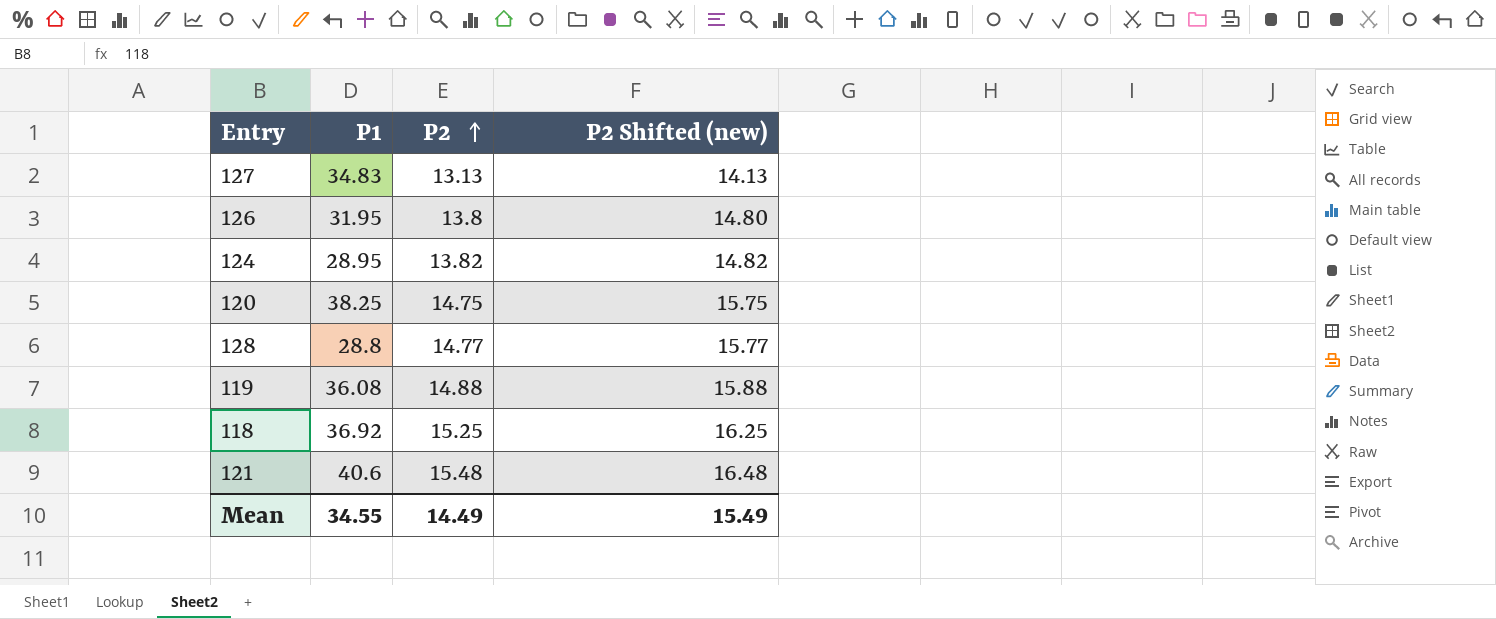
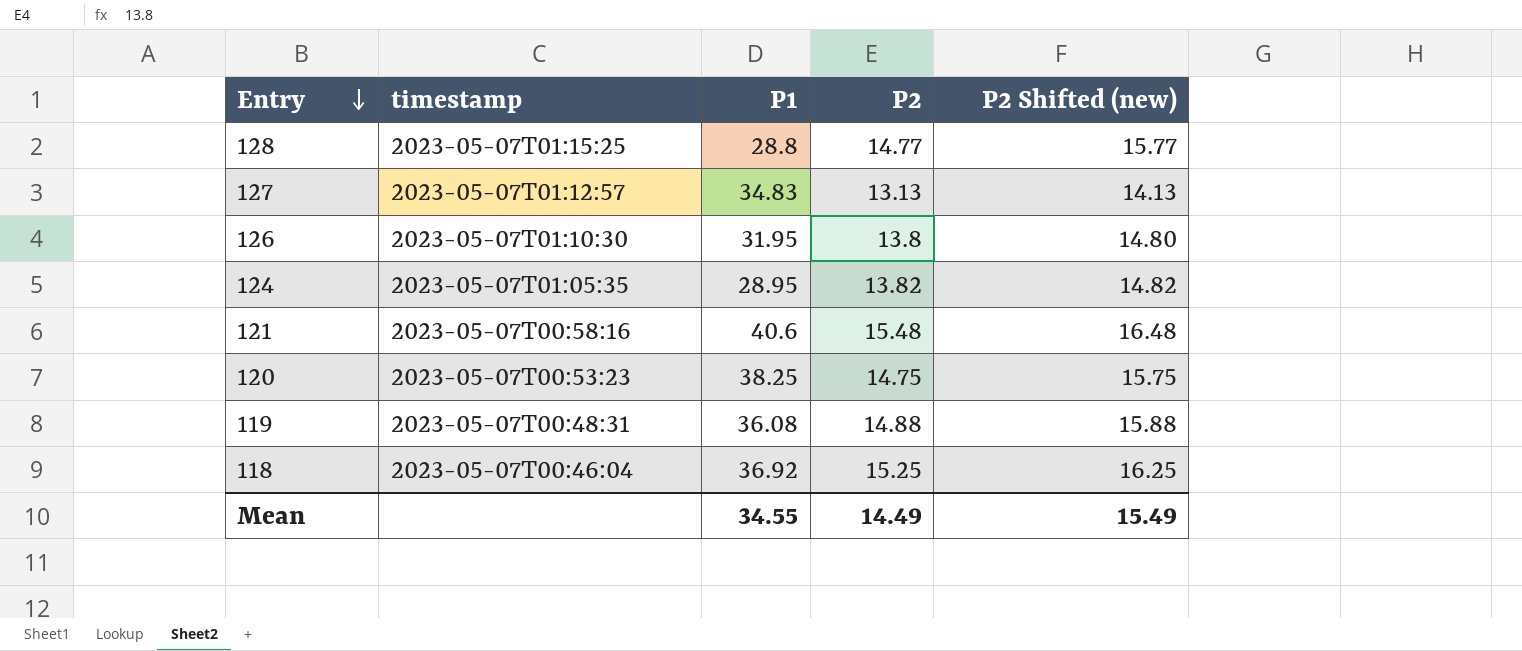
row order: P2 ascending -> Entry descending
column timestamp | position: none -> 2

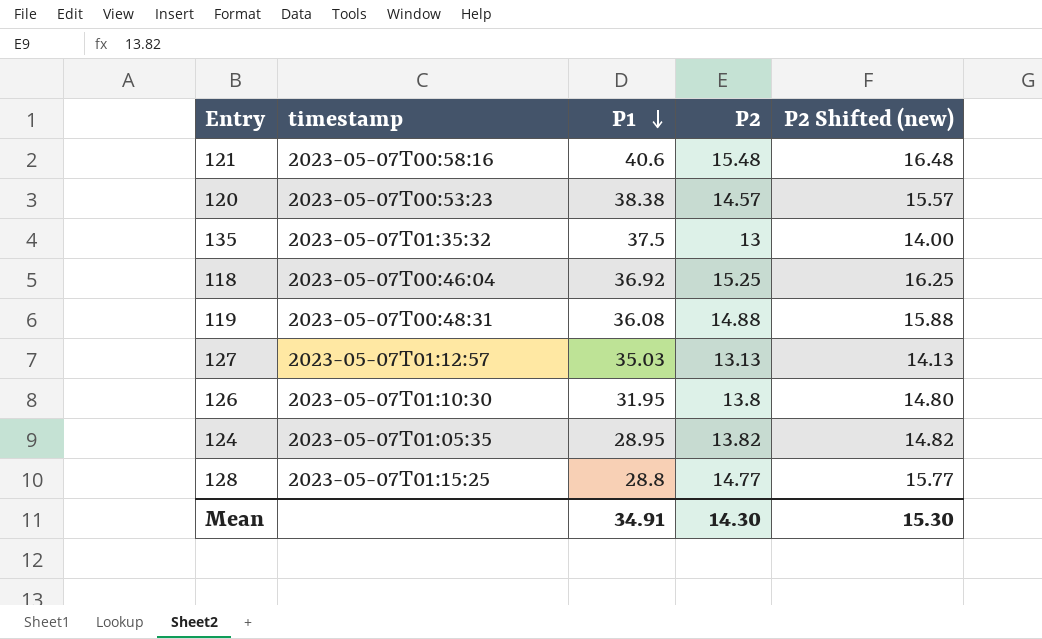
row order: Entry descending -> P1 descending
120 | P1: 38.25 -> 38.38
120 | P2: 14.75 -> 14.57
120 | P2 Shifted (new): 15.75 -> 15.57
row 135: none -> 2023-05-07T01:35:32 | 37.5 | 13 | 14.00
127 | P1: 34.83 -> 35.03
Mean | P1: 34.55 -> 34.91
Mean | P2: 14.49 -> 14.30
Mean | P2 Shifted (new): 15.49 -> 15.30

